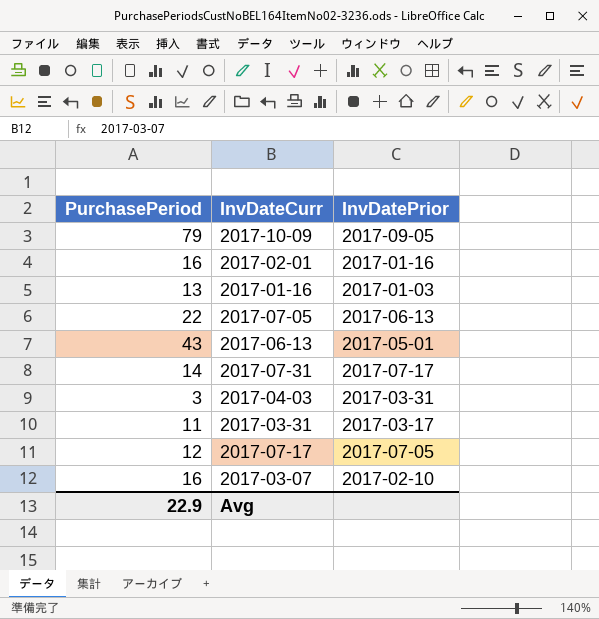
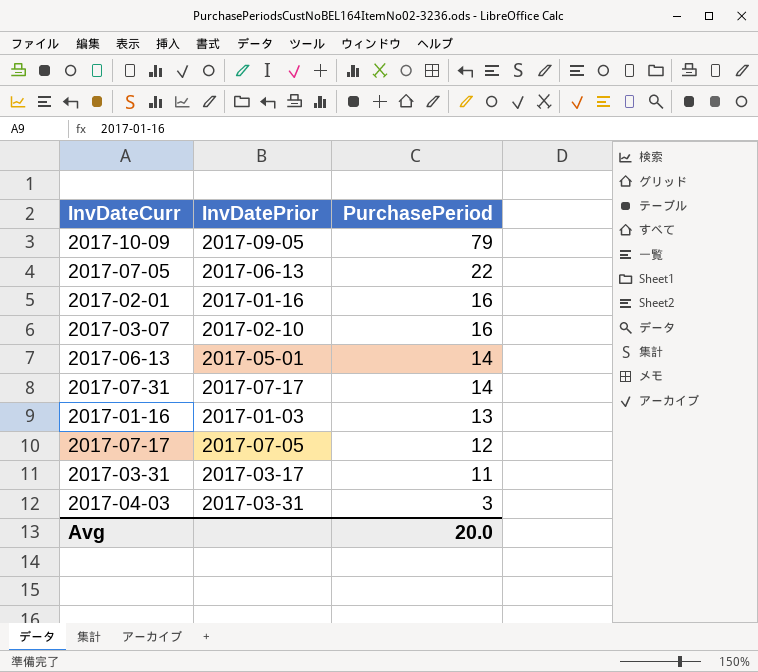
row order: none -> PurchasePeriod descending
column PurchasePeriod | position: 1 -> 3
2017-06-13 | PurchasePeriod: 43 -> 14
Avg | PurchasePeriod: 22.9 -> 20.0

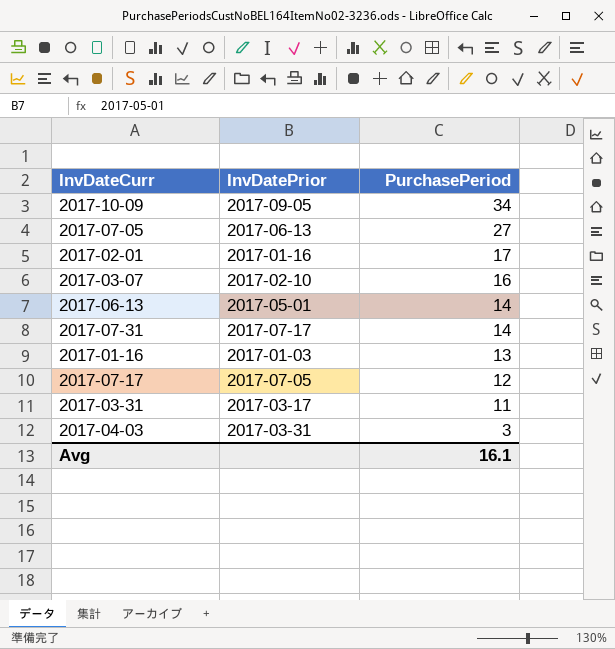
2017-10-09 | PurchasePeriod: 79 -> 34
2017-07-05 | PurchasePeriod: 22 -> 27
2017-02-01 | PurchasePeriod: 16 -> 17
Avg | PurchasePeriod: 20.0 -> 16.1

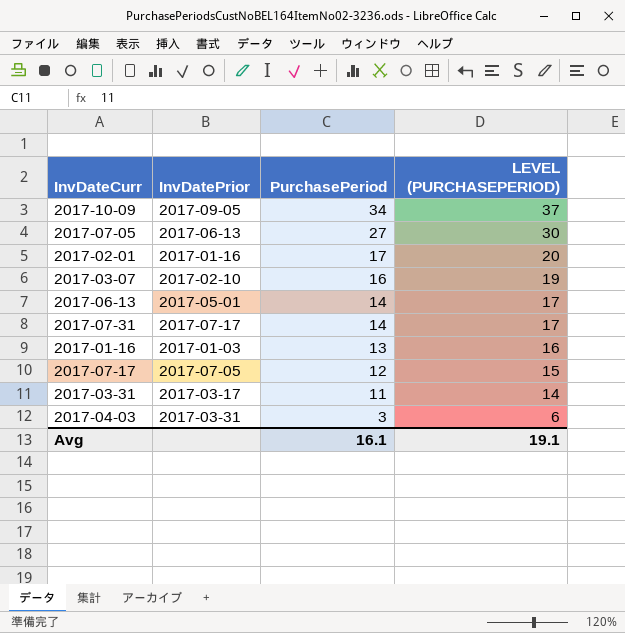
column LEVEL (PURCHASEPERIOD) | formula: none -> [PurchasePeriod] + 3

